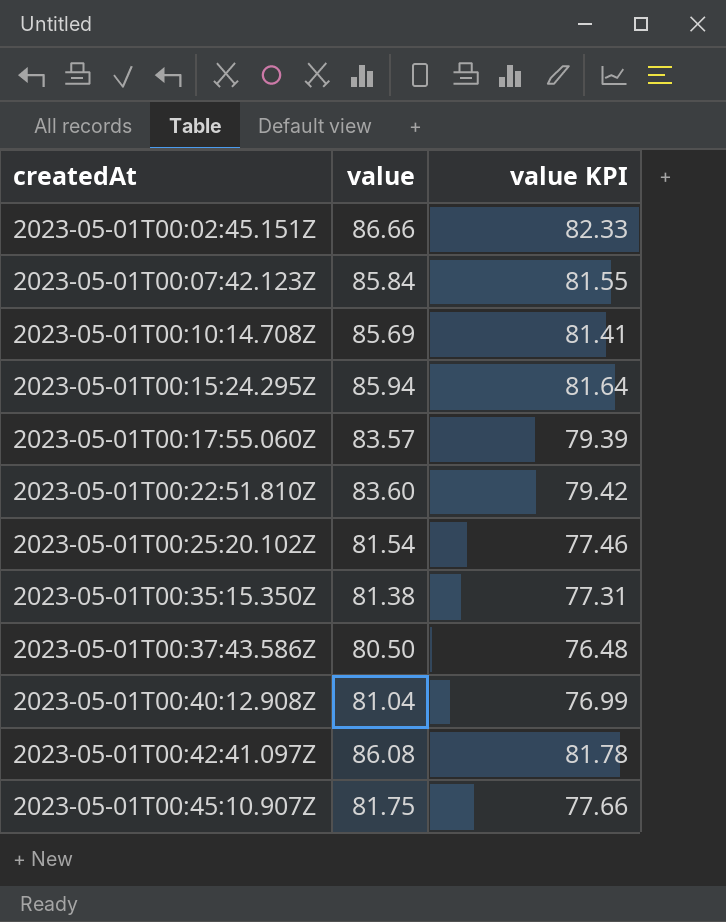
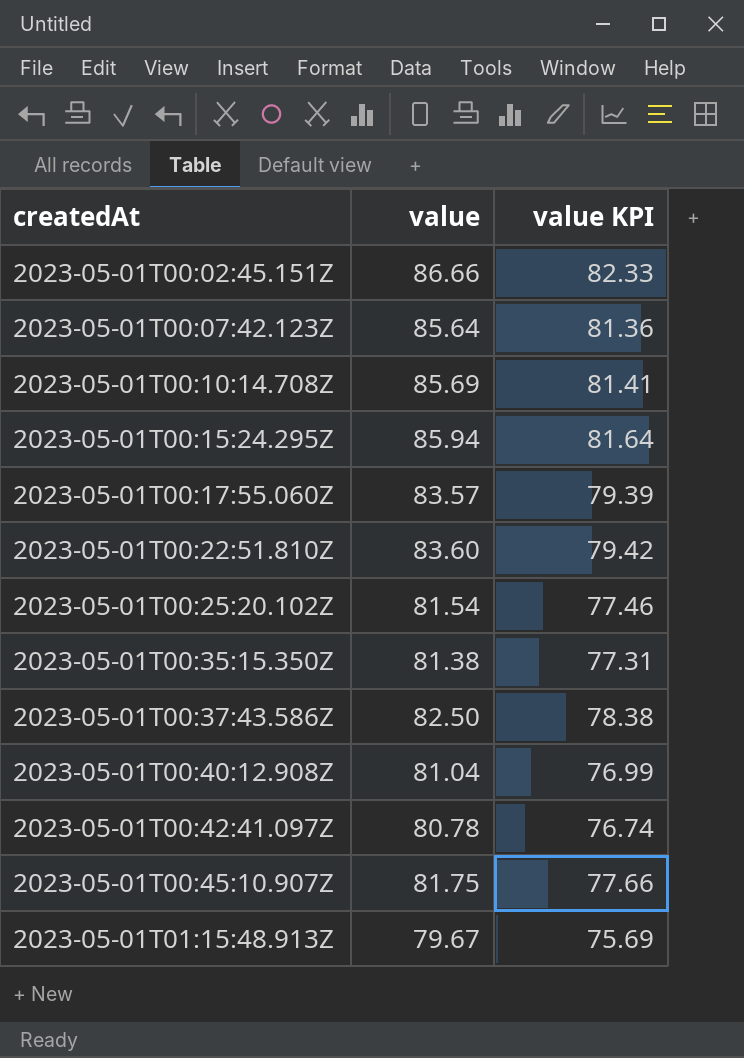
2023-05-01T00:07:42.123Z | value: 85.84 -> 85.64
2023-05-01T00:07:42.123Z | value KPI: 81.55 -> 81.36
2023-05-01T00:37:43.586Z | value: 80.50 -> 82.50
2023-05-01T00:37:43.586Z | value KPI: 76.48 -> 78.38
2023-05-01T00:42:41.097Z | value: 86.08 -> 80.78
2023-05-01T00:42:41.097Z | value KPI: 81.78 -> 76.74
row 2023-05-01T01:15:48.913Z: none -> 79.67 | 75.69

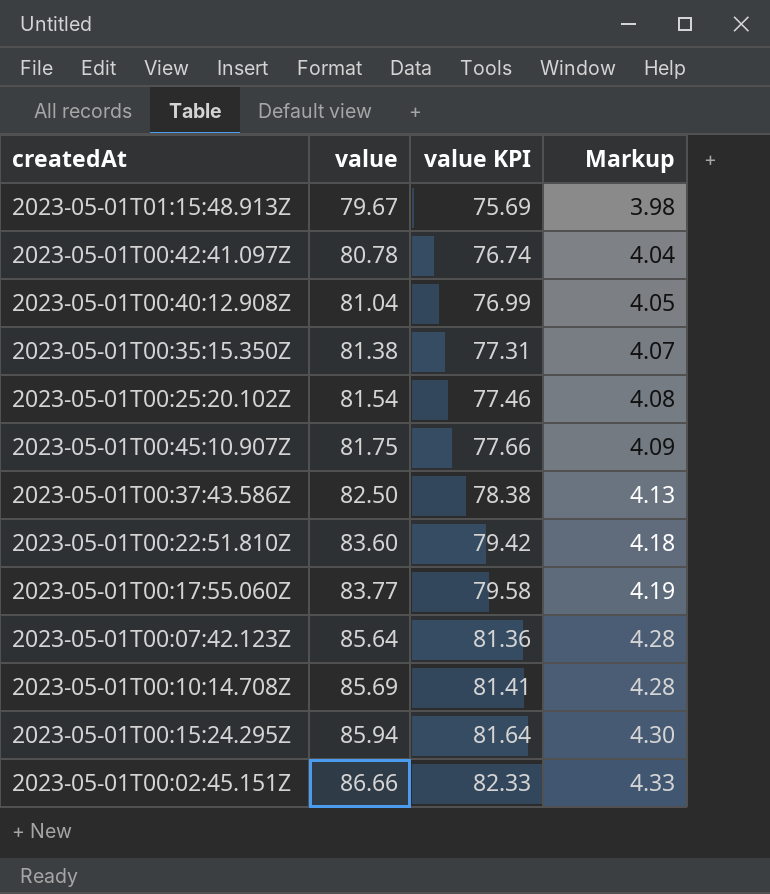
row order: createdAt ascending -> value ascending
column Markup | formula: none -> [value] * 0.05
2023-05-01T00:17:55.060Z | value: 83.57 -> 83.77
2023-05-01T00:17:55.060Z | value KPI: 79.39 -> 79.58

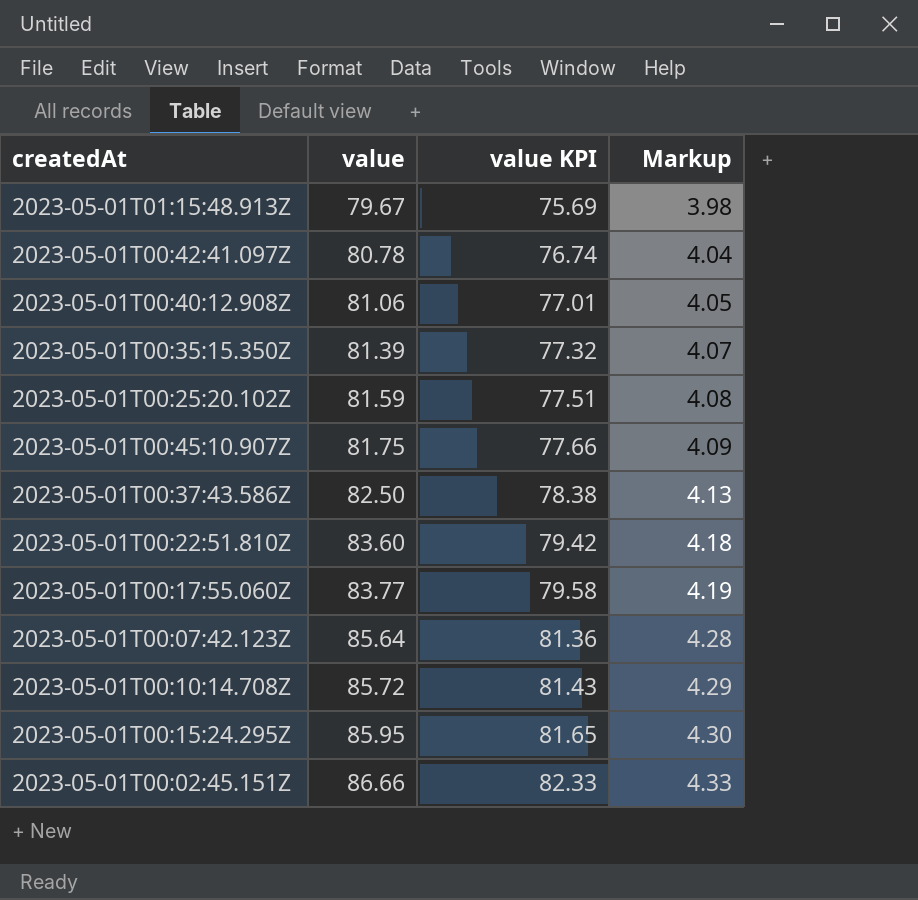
2023-05-01T00:40:12.908Z | value: 81.04 -> 81.06
2023-05-01T00:40:12.908Z | value KPI: 76.99 -> 77.01
2023-05-01T00:35:15.350Z | value: 81.38 -> 81.39
2023-05-01T00:35:15.350Z | value KPI: 77.31 -> 77.32
2023-05-01T00:25:20.102Z | value: 81.54 -> 81.59
2023-05-01T00:25:20.102Z | value KPI: 77.46 -> 77.51
2023-05-01T00:10:14.708Z | value: 85.69 -> 85.72
2023-05-01T00:10:14.708Z | value KPI: 81.41 -> 81.43
2023-05-01T00:10:14.708Z | Markup: 4.28 -> 4.29
2023-05-01T00:15:24.295Z | value: 85.94 -> 85.95
2023-05-01T00:15:24.295Z | value KPI: 81.64 -> 81.65

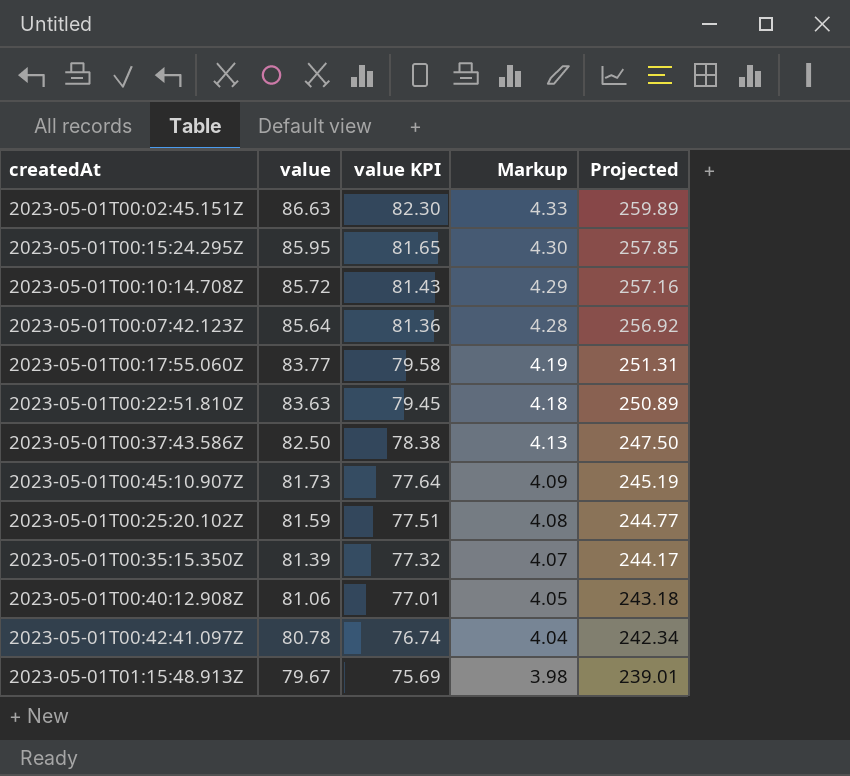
row order: value ascending -> value descending
column Projected | formula: none -> [value] * 3
2023-05-01T00:02:45.151Z | value: 86.66 -> 86.63
2023-05-01T00:02:45.151Z | value KPI: 82.33 -> 82.30
2023-05-01T00:22:51.810Z | value: 83.60 -> 83.63
2023-05-01T00:22:51.810Z | value KPI: 79.42 -> 79.45
2023-05-01T00:45:10.907Z | value: 81.75 -> 81.73
2023-05-01T00:45:10.907Z | value KPI: 77.66 -> 77.64

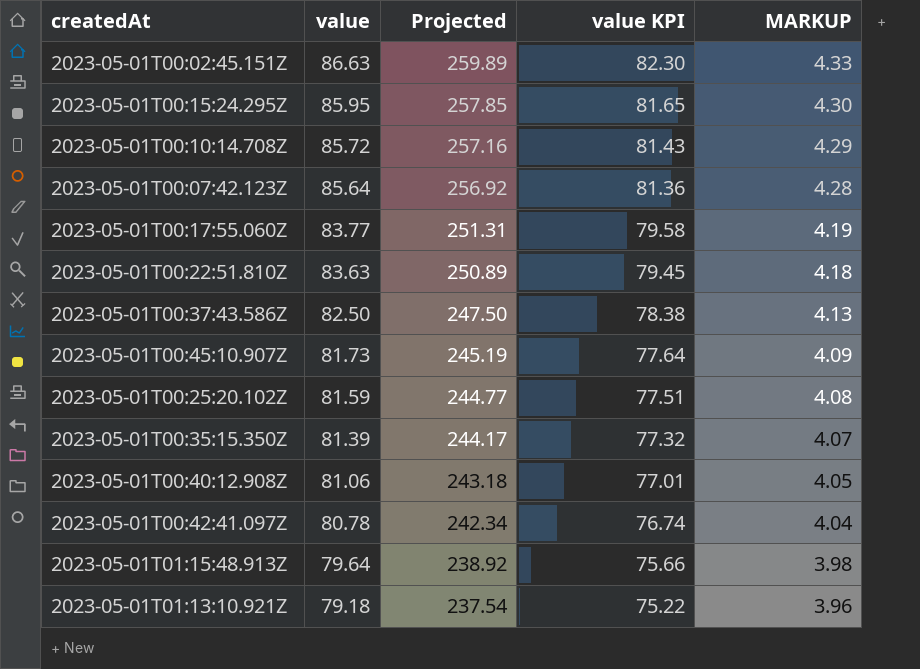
column Projected | position: 5 -> 3
column name: Markup -> MARKUP
2023-05-01T01:15:48.913Z | value: 79.67 -> 79.64
2023-05-01T01:15:48.913Z | Projected: 239.01 -> 238.92
2023-05-01T01:15:48.913Z | value KPI: 75.69 -> 75.66
row 2023-05-01T01:13:10.921Z: none -> 79.18 | 237.54 | 75.22 | 3.96

